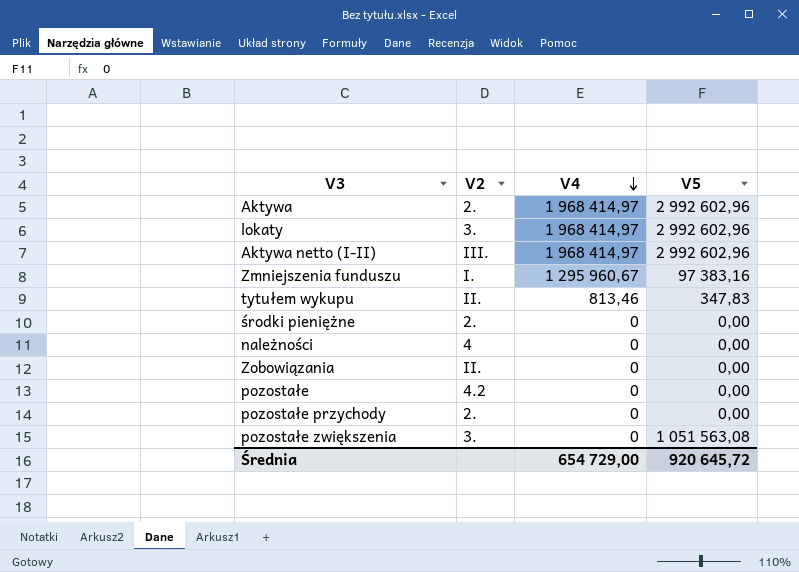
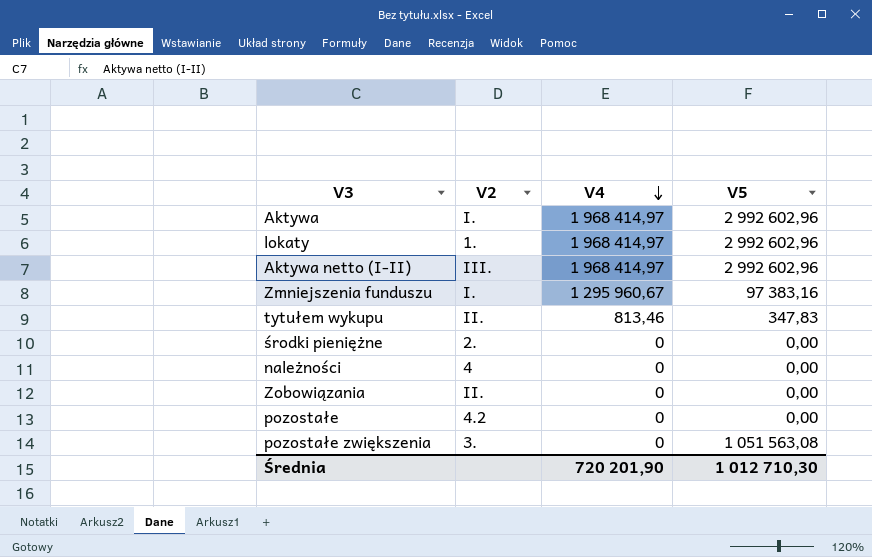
row pozostałe przychody: 2. | 0 | 0,00 -> none
Aktywa | V2: 2. -> I.
lokaty | V2: 3. -> 1.
Średnia | V4: 654 729,00 -> 720 201,90
Średnia | V5: 920 645,72 -> 1 012 710,30

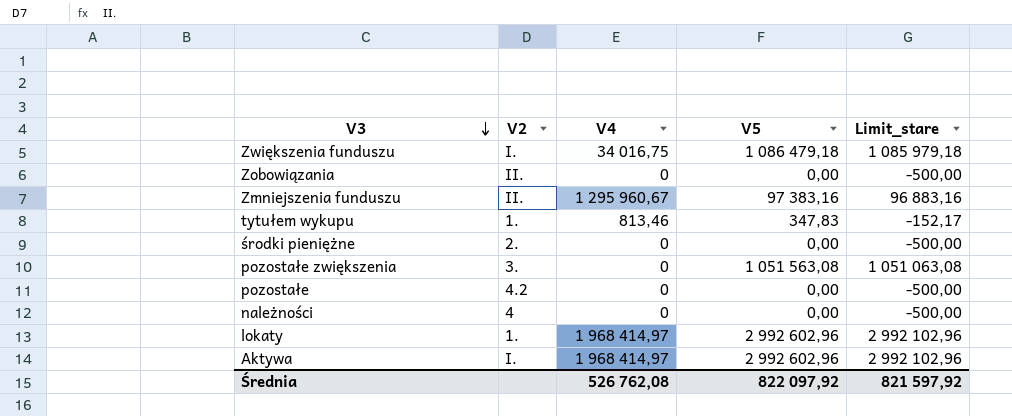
row order: V4 descending -> V3 descending
column Limit_stare | formula: none -> [V5] - 500
row Aktywa netto (I-II): III. | 1 968 414,97 | 2 992 602,96 -> none
row Zwiększenia funduszu: none -> I. | 34 016,75 | 1 086 479,18 | 1 085 979,18
Zmniejszenia funduszu | V2: I. -> II.
tytułem wykupu | V2: II. -> 1.
Średnia | V4: 720 201,90 -> 526 762,08
Średnia | V5: 1 012 710,30 -> 822 097,92

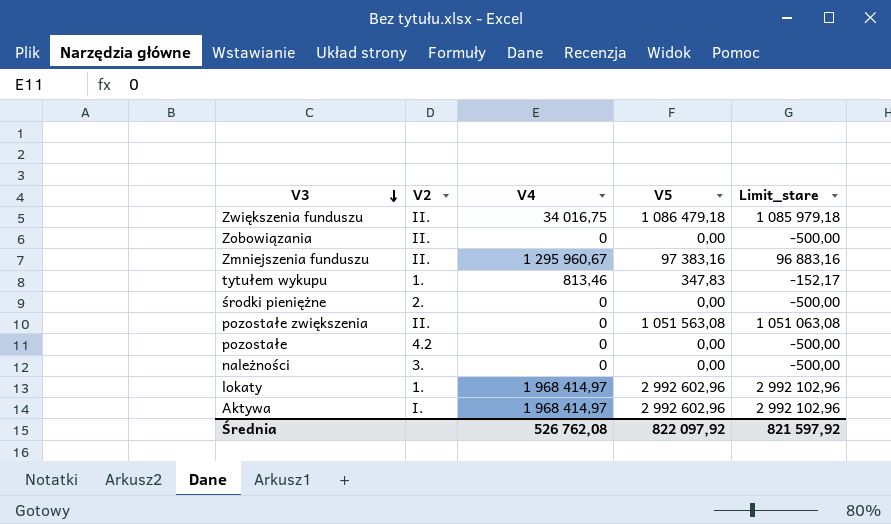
Zwiększenia funduszu | V2: I. -> II.
pozostałe zwiększenia | V2: 3. -> II.
należności | V2: 4 -> 3.

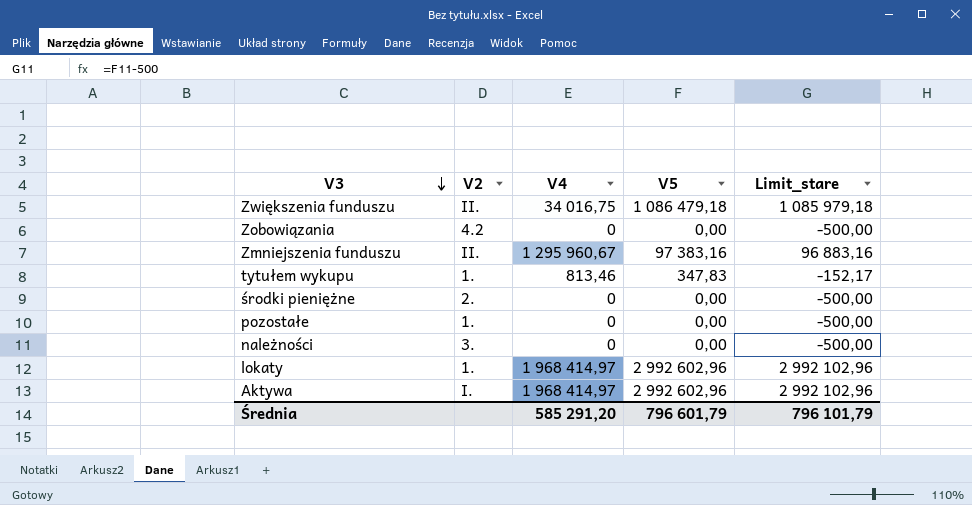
row pozostałe zwiększenia: II. | 0 | 1 051 563,08 | 1 051 063,08 -> none
Zobowiązania | V2: II. -> 4.2
pozostałe | V2: 4.2 -> 1.
Średnia | V4: 526 762,08 -> 585 291,20
Średnia | V5: 822 097,92 -> 796 601,79
Średnia | Limit_stare: 821 597,92 -> 796 101,79

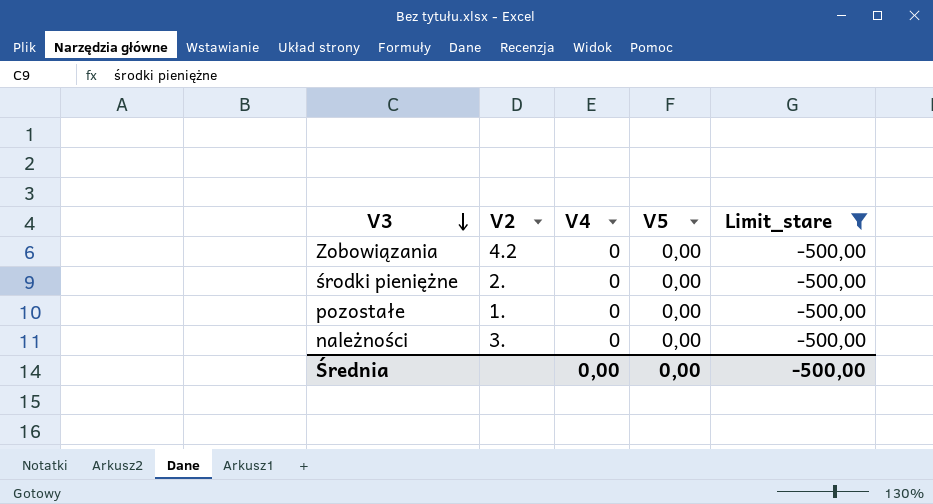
filter: none -> Limit_stare = -500,00
Średnia | V4: 585 291,20 -> 0,00
Średnia | V5: 796 601,79 -> 0,00
Średnia | Limit_stare: 796 101,79 -> -500,00

